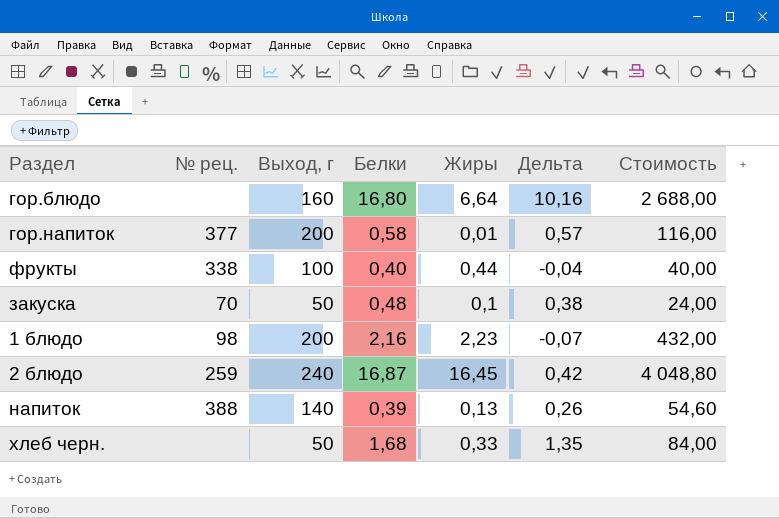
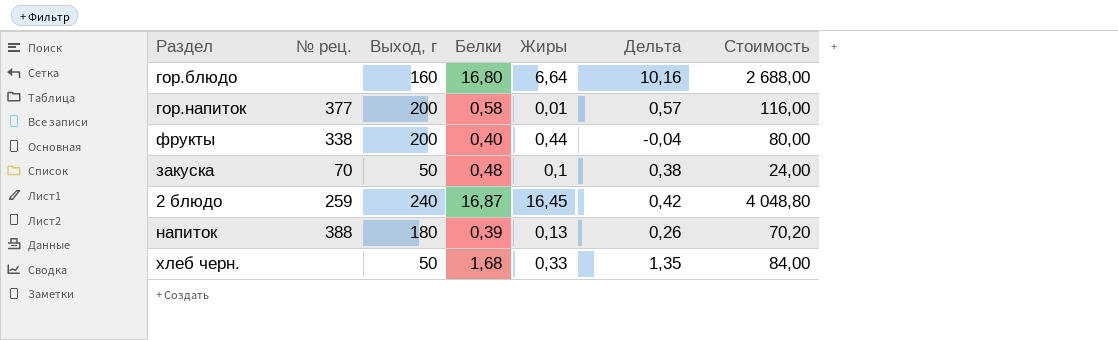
row 1 блюдо: 98 | 200 | 2,16 | 2,23 | -0,07 | 432,00 -> none
фрукты | Выход, г: 100 -> 200
фрукты | Стоимость: 40,00 -> 80,00
напиток | Выход, г: 140 -> 180
напиток | Стоимость: 54,60 -> 70,20

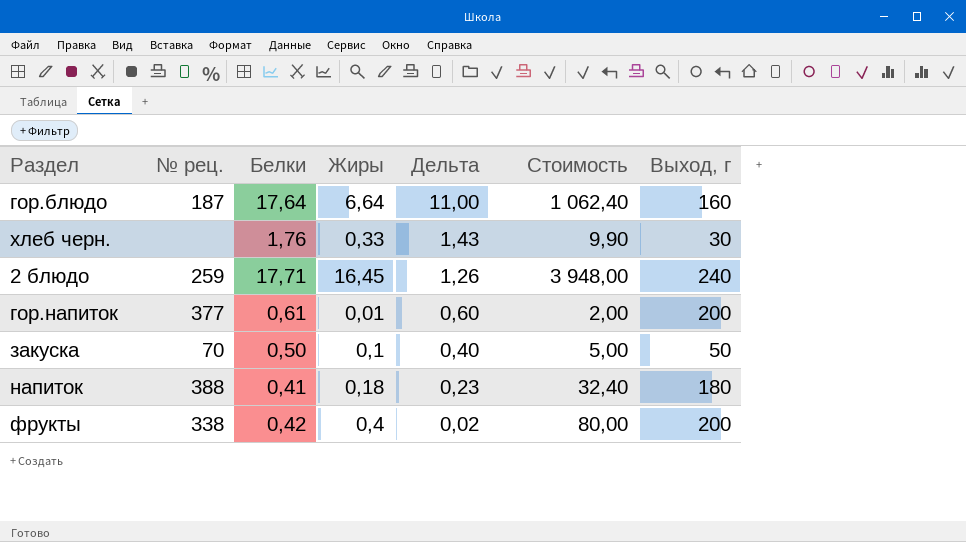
row order: none -> Дельта descending
column Стоимость | formula: [Выход, г] * [Белки] -> [Жиры] * [Выход, г]
column Выход, г | position: 3 -> 7
гор.блюдо | № рец.: none -> 187
гор.блюдо | Белки: 16,80 -> 17,64
гор.блюдо | Дельта: 10,16 -> 11,00
хлеб черн. | Белки: 1,68 -> 1,76
хлеб черн. | Дельта: 1,35 -> 1,43
хлеб черн. | Выход, г: 50 -> 30
2 блюдо | Белки: 16,87 -> 17,71
2 блюдо | Дельта: 0,42 -> 1,26
гор.напиток | Белки: 0,58 -> 0,61
гор.напиток | Дельта: 0,57 -> 0,60
закуска | Белки: 0,48 -> 0,50
закуска | Дельта: 0,38 -> 0,40
напиток | Белки: 0,39 -> 0,41
напиток | Жиры: 0,13 -> 0,18
напиток | Дельта: 0,26 -> 0,23
фрукты | Белки: 0,40 -> 0,42
фрукты | Жиры: 0,44 -> 0,4
фрукты | Дельта: -0,04 -> 0,02

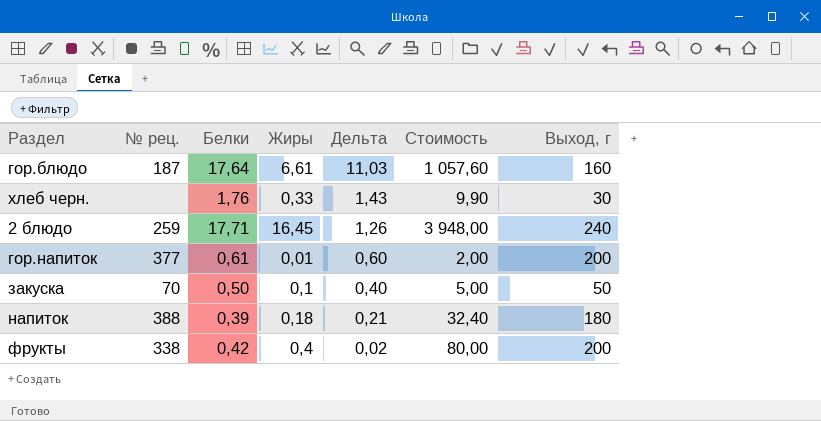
гор.блюдо | Жиры: 6,64 -> 6,61
гор.блюдо | Дельта: 11,00 -> 11,03
гор.блюдо | Стоимость: 1 062,40 -> 1 057,60
напиток | Белки: 0,41 -> 0,39
напиток | Дельта: 0,23 -> 0,21

